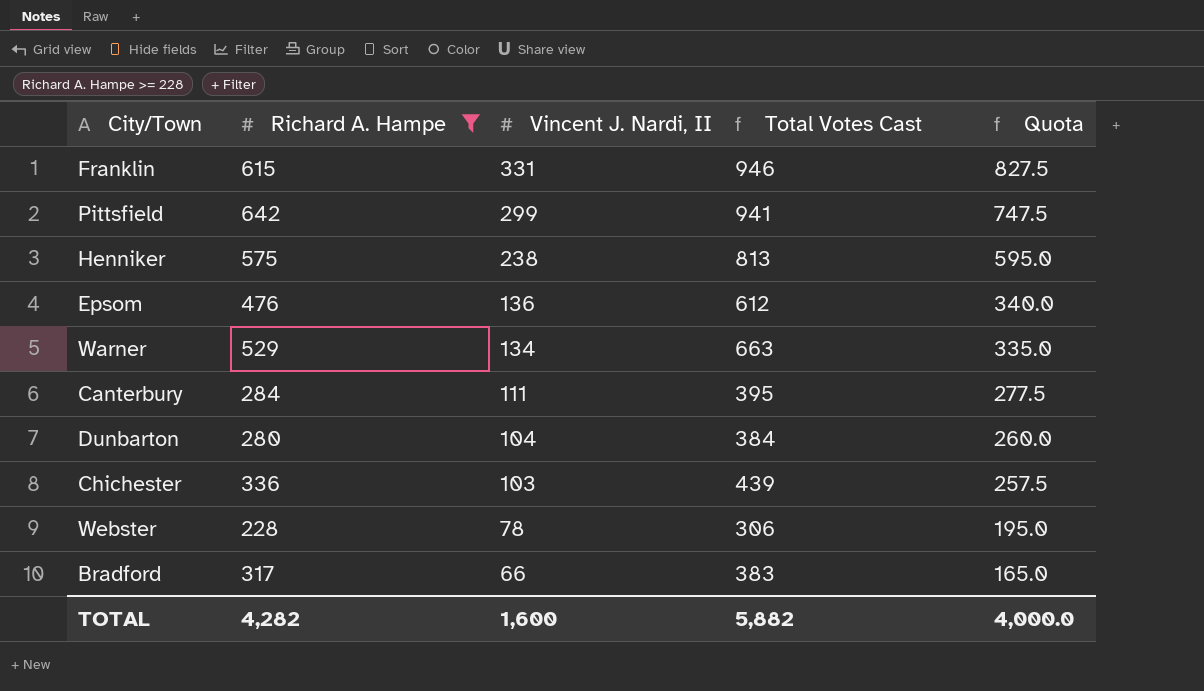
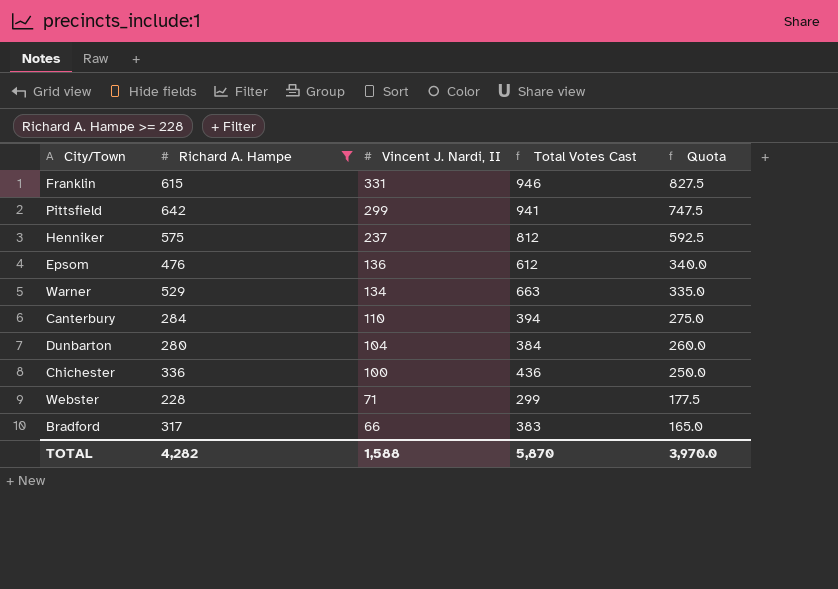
Henniker | Vincent J. Nardi, II: 238 -> 237
Henniker | Total Votes Cast: 813 -> 812
Henniker | Quota: 595.0 -> 592.5
Canterbury | Vincent J. Nardi, II: 111 -> 110
Canterbury | Total Votes Cast: 395 -> 394
Canterbury | Quota: 277.5 -> 275.0
Chichester | Vincent J. Nardi, II: 103 -> 100
Chichester | Total Votes Cast: 439 -> 436
Chichester | Quota: 257.5 -> 250.0
Webster | Vincent J. Nardi, II: 78 -> 71
Webster | Total Votes Cast: 306 -> 299
Webster | Quota: 195.0 -> 177.5
TOTAL | Vincent J. Nardi, II: 1,600 -> 1,588
TOTAL | Total Votes Cast: 5,882 -> 5,870
TOTAL | Quota: 4,000.0 -> 3,970.0

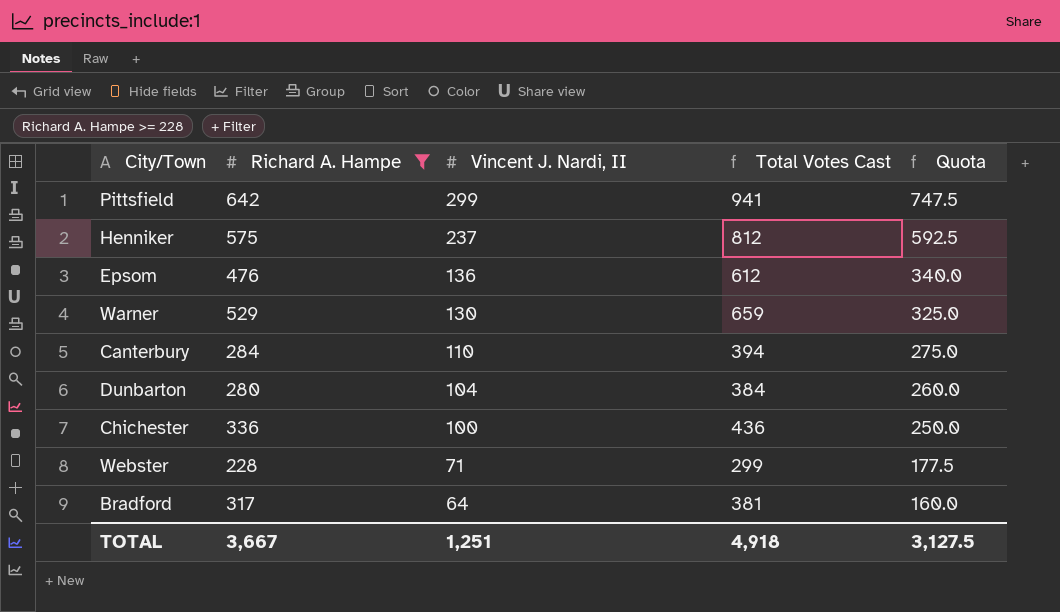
row Franklin: 615 | 331 | 946 | 827.5 -> none
Warner | Vincent J. Nardi, II: 134 -> 130
Warner | Total Votes Cast: 663 -> 659
Warner | Quota: 335.0 -> 325.0
Bradford | Vincent J. Nardi, II: 66 -> 64
Bradford | Total Votes Cast: 383 -> 381
Bradford | Quota: 165.0 -> 160.0
TOTAL | Richard A. Hampe: 4,282 -> 3,667
TOTAL | Vincent J. Nardi, II: 1,588 -> 1,251
TOTAL | Total Votes Cast: 5,870 -> 4,918
TOTAL | Quota: 3,970.0 -> 3,127.5

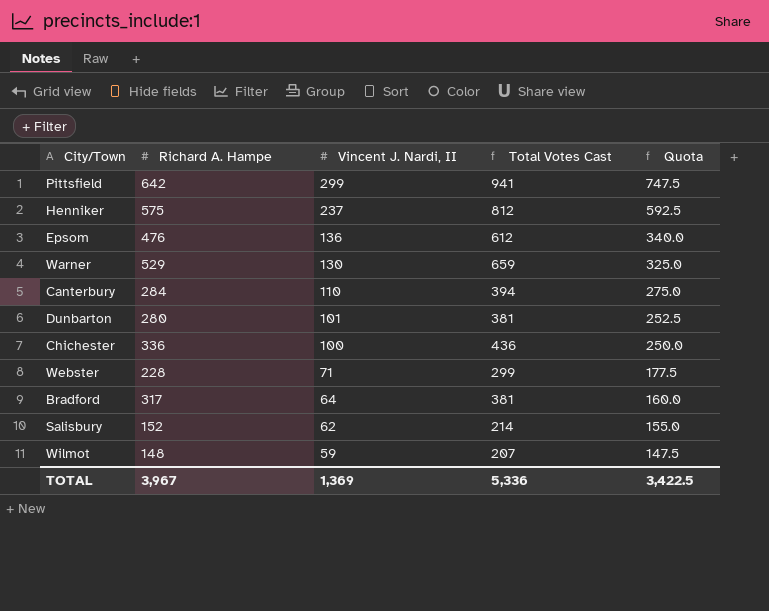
filter: Richard A. Hampe >= 228 -> none
Dunbarton | Vincent J. Nardi, II: 104 -> 101
Dunbarton | Total Votes Cast: 384 -> 381
Dunbarton | Quota: 260.0 -> 252.5
TOTAL | Richard A. Hampe: 3,667 -> 3,967
TOTAL | Vincent J. Nardi, II: 1,251 -> 1,369
TOTAL | Total Votes Cast: 4,918 -> 5,336
TOTAL | Quota: 3,127.5 -> 3,422.5

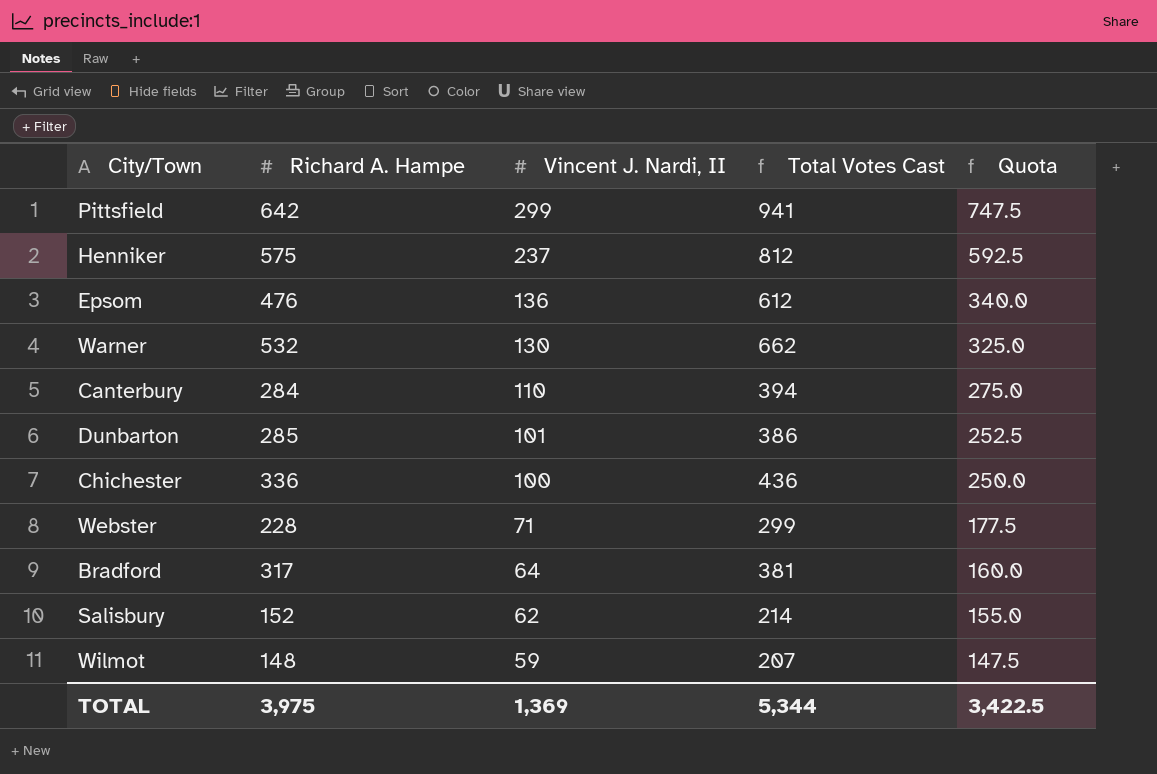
Warner | Richard A. Hampe: 529 -> 532
Warner | Total Votes Cast: 659 -> 662
Dunbarton | Richard A. Hampe: 280 -> 285
Dunbarton | Total Votes Cast: 381 -> 386
TOTAL | Richard A. Hampe: 3,967 -> 3,975
TOTAL | Total Votes Cast: 5,336 -> 5,344

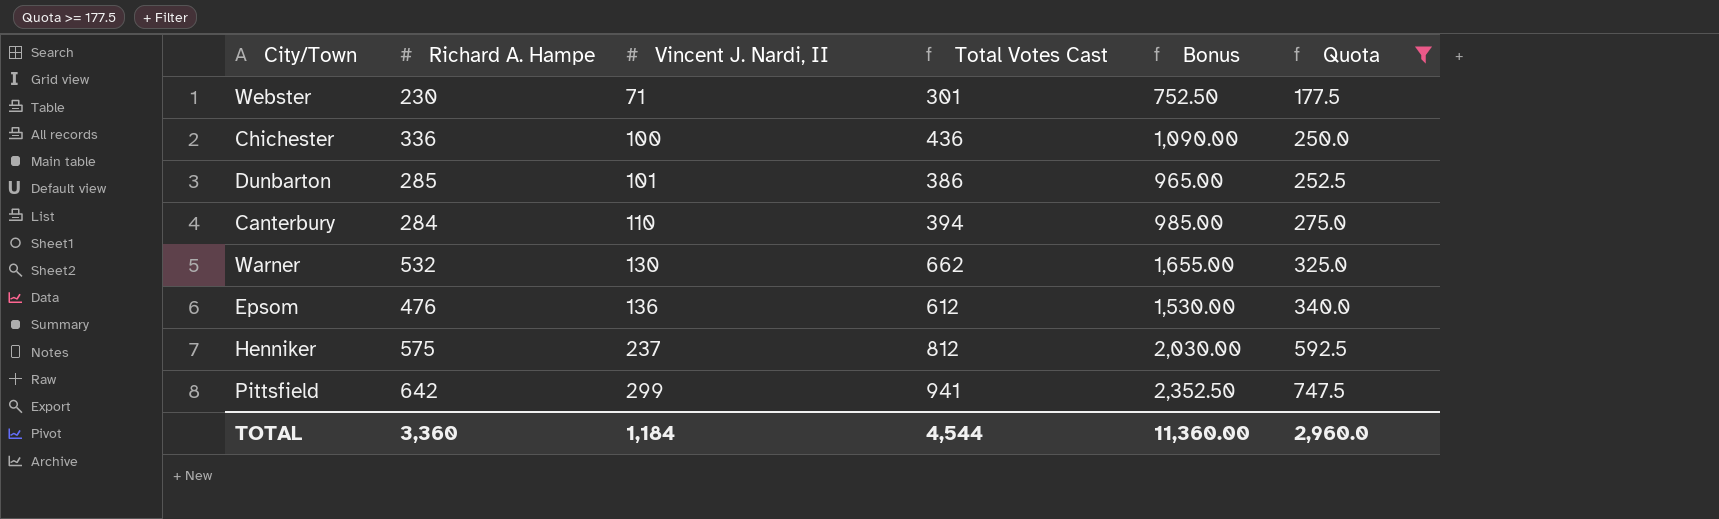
filter: none -> Quota >= 177.5
row order: Vincent J. Nardi, II descending -> Vincent J. Nardi, II ascending
column Bonus | formula: none -> [Total Votes Cast] * 2.5
Webster | Richard A. Hampe: 228 -> 230
Webster | Total Votes Cast: 299 -> 301
TOTAL | Richard A. Hampe: 3,975 -> 3,360
TOTAL | Vincent J. Nardi, II: 1,369 -> 1,184
TOTAL | Total Votes Cast: 5,344 -> 4,544
TOTAL | Quota: 3,422.5 -> 2,960.0

